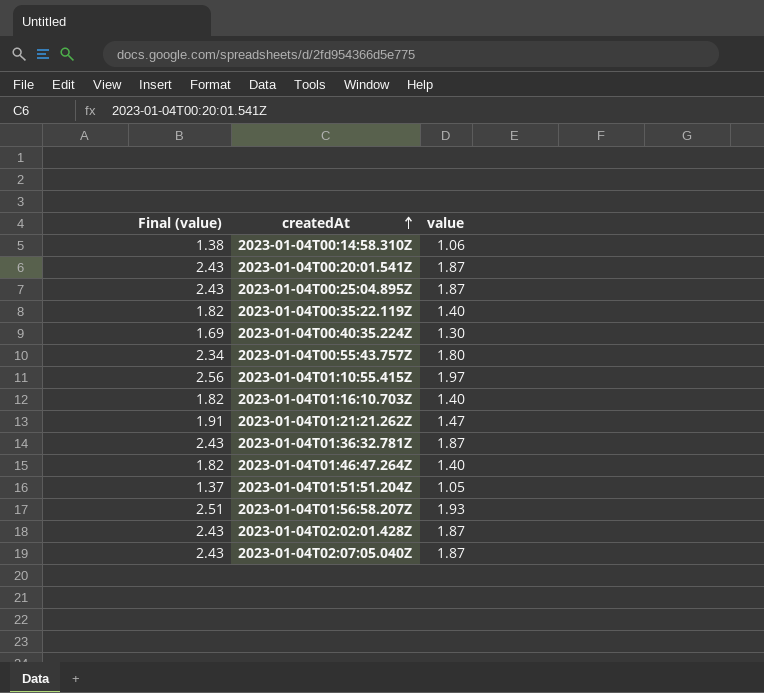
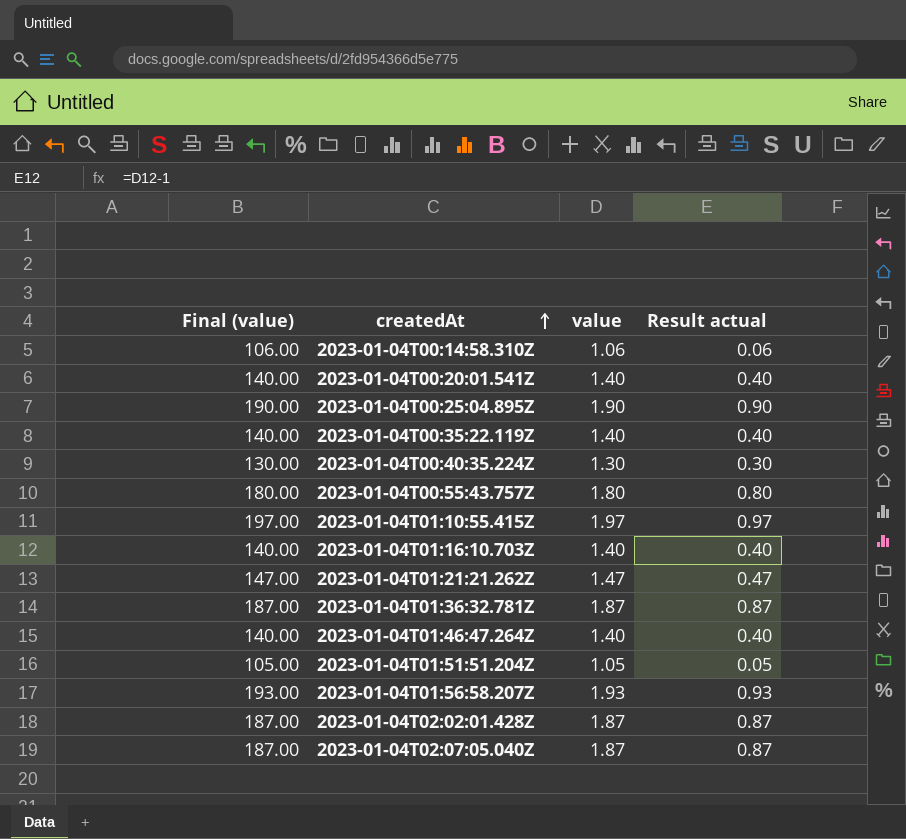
column Final (value) | formula: [value] * 1.3 -> [value] * 100
column Result actual | formula: none -> [value] - 1
2023-01-04T00:20:01.541Z | value: 1.87 -> 1.40
2023-01-04T00:25:04.895Z | value: 1.87 -> 1.90

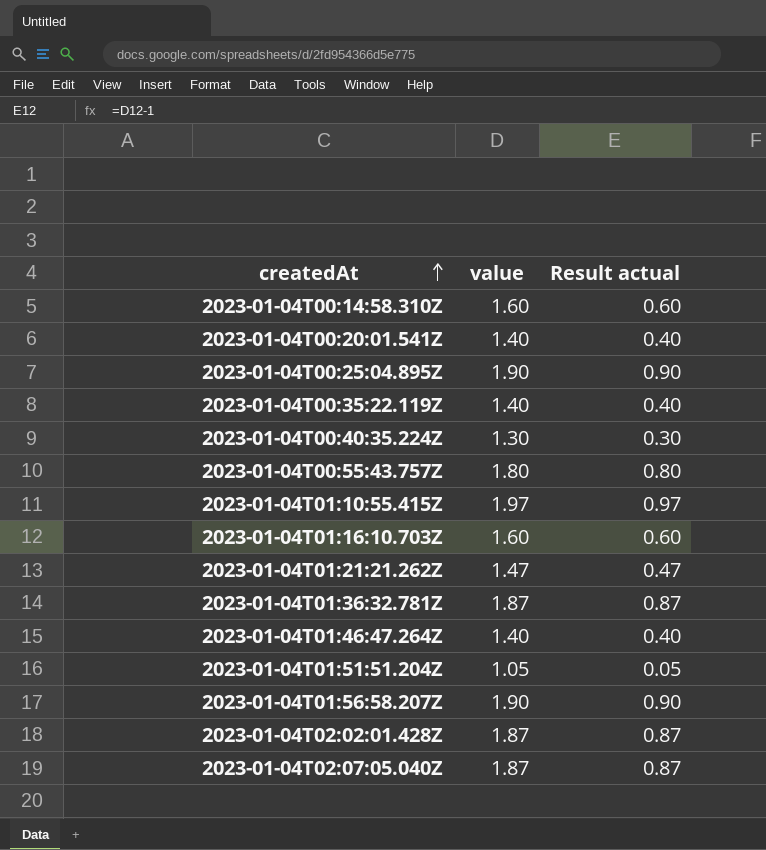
column Final (value) | formula: [value] * 100 -> none
2023-01-04T00:14:58.310Z | value: 1.06 -> 1.60
2023-01-04T00:14:58.310Z | Result actual: 0.06 -> 0.60
2023-01-04T01:16:10.703Z | value: 1.40 -> 1.60
2023-01-04T01:16:10.703Z | Result actual: 0.40 -> 0.60
2023-01-04T01:56:58.207Z | value: 1.93 -> 1.90
2023-01-04T01:56:58.207Z | Result actual: 0.93 -> 0.90

